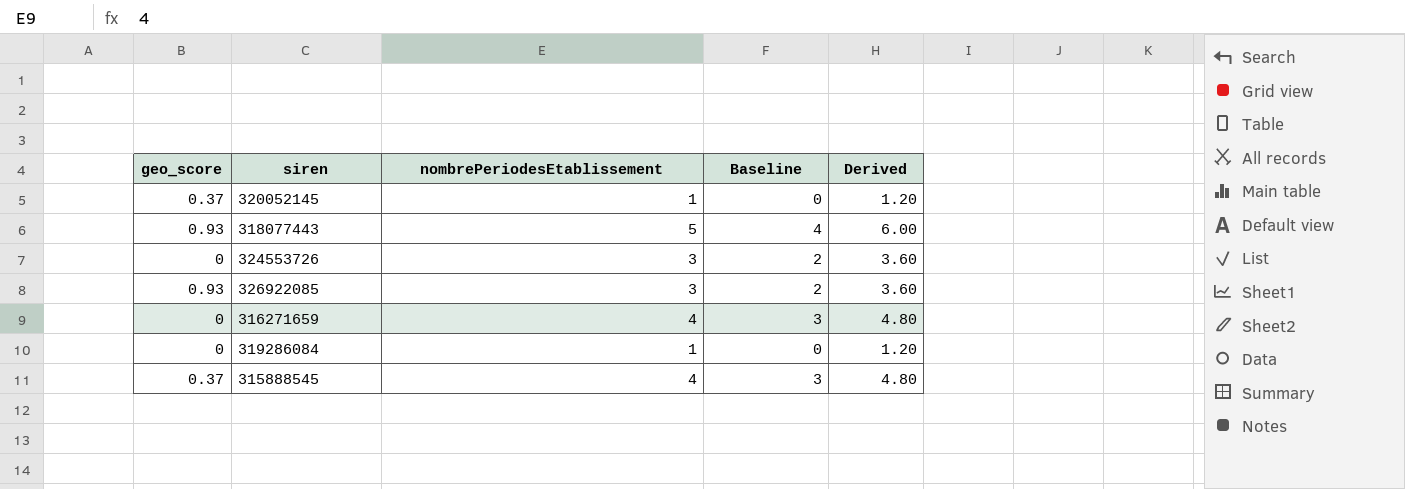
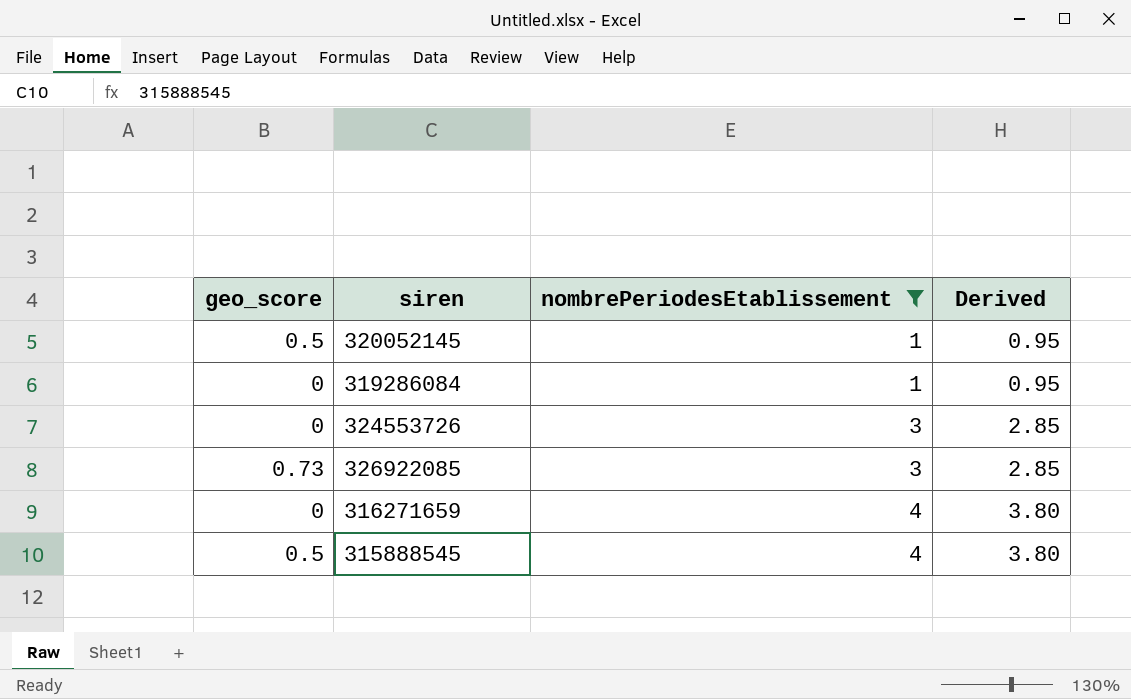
filter: none -> nombrePeriodesEtablissement != 5
row order: none -> nombrePeriodesEtablissement ascending
column Baseline | formula: [nombrePeriodesEtablissement] - 1 -> none
column Derived | formula: [nombrePeriodesEtablissement] * 1.2 -> [nombrePeriodesEtablissement] * 0.95
320052145 | geo_score: 0.37 -> 0.5
326922085 | geo_score: 0.93 -> 0.73
315888545 | geo_score: 0.37 -> 0.5

